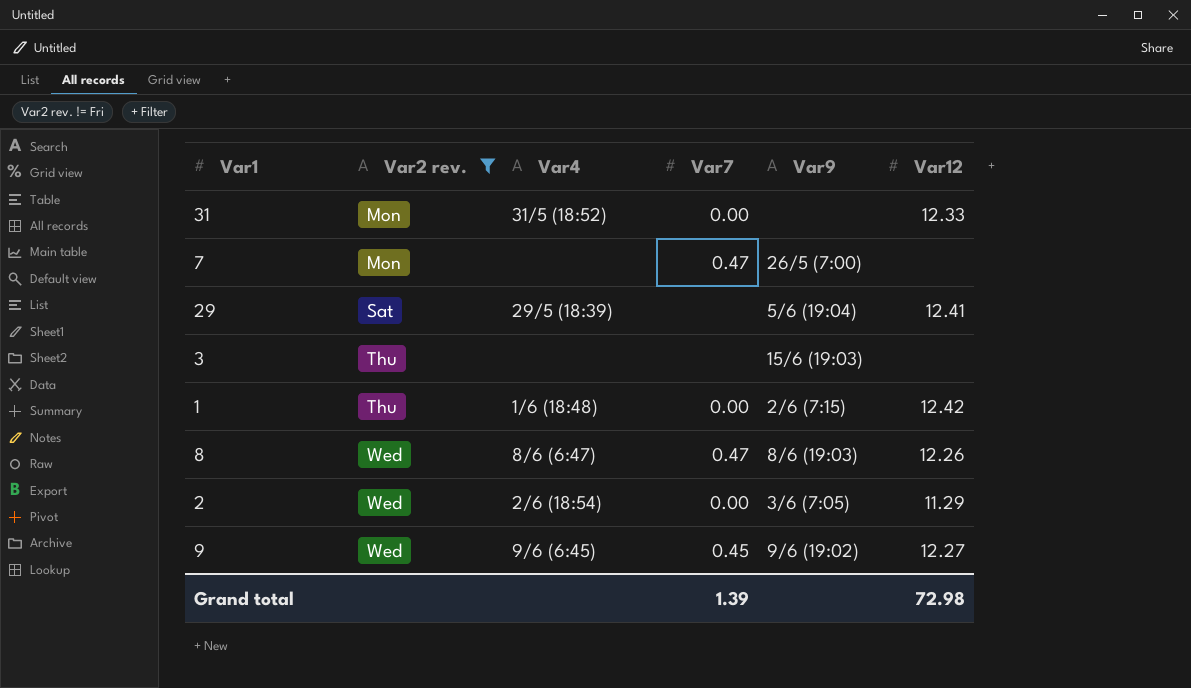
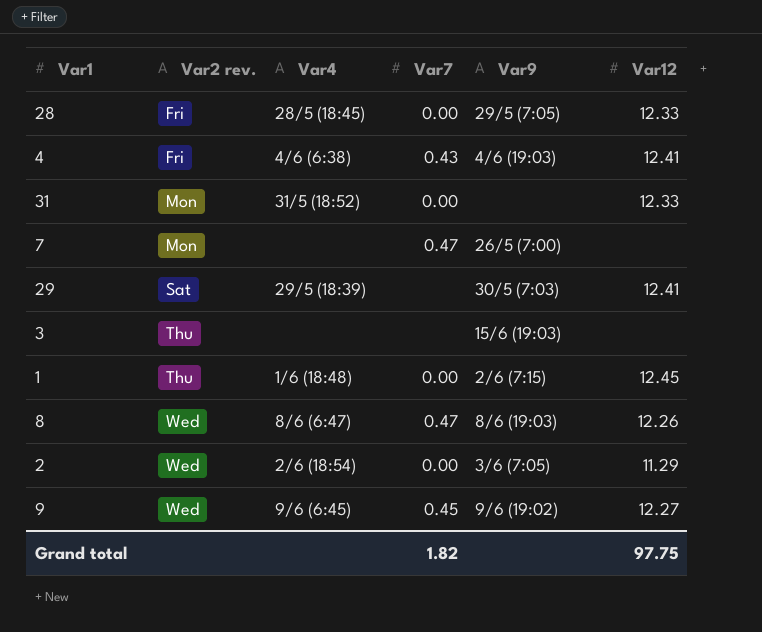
filter: Var2 rev. != Fri -> none
29 | Var9: 5/6 (19:04) -> 30/5 (7:03)
1 | Var12: 12.42 -> 12.45
Grand total | Var7: 1.39 -> 1.82
Grand total | Var12: 72.98 -> 97.75

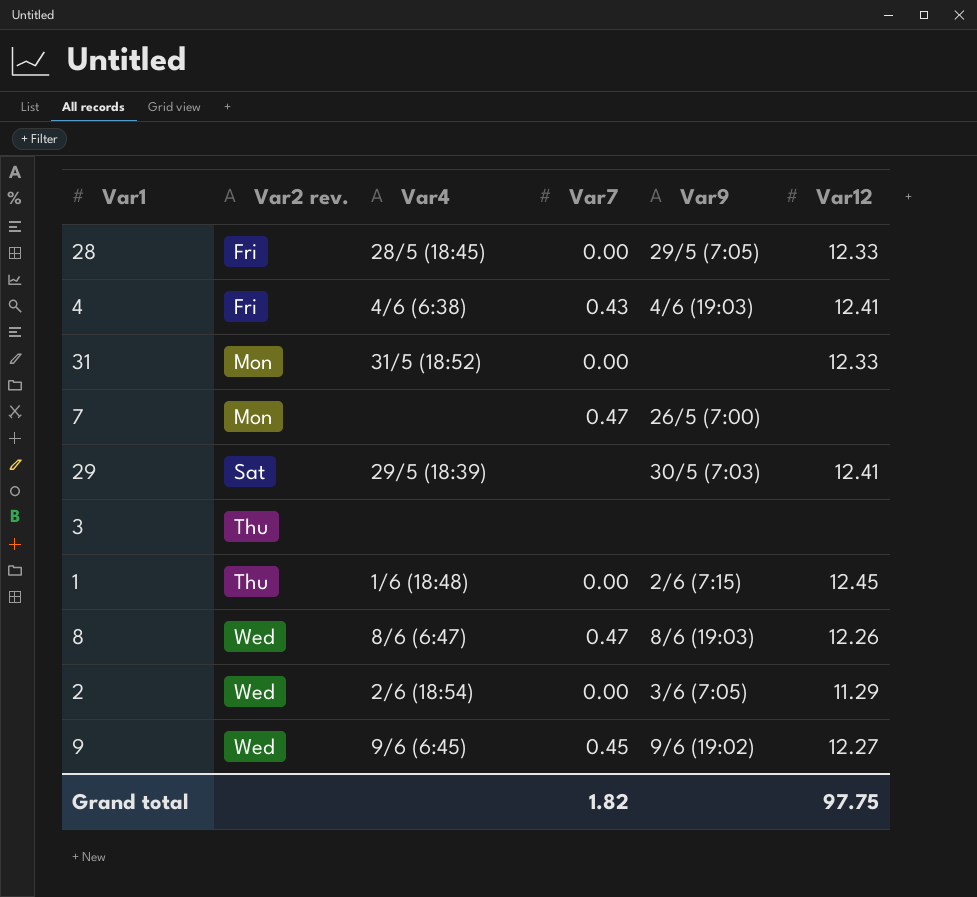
3 | Var9: 15/6 (19:03) -> none

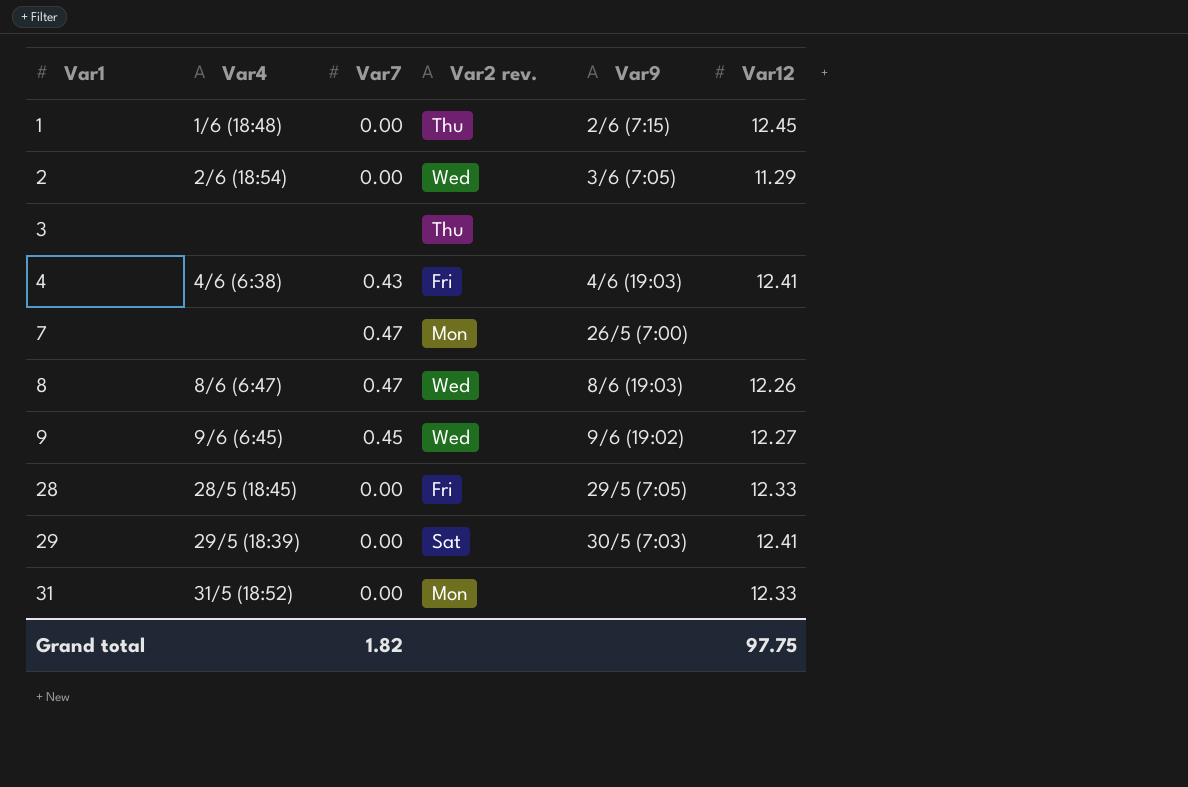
row order: Var2 rev. ascending -> Var1 ascending
column Var2 rev. | position: 2 -> 4
29 | Var7: none -> 0.00

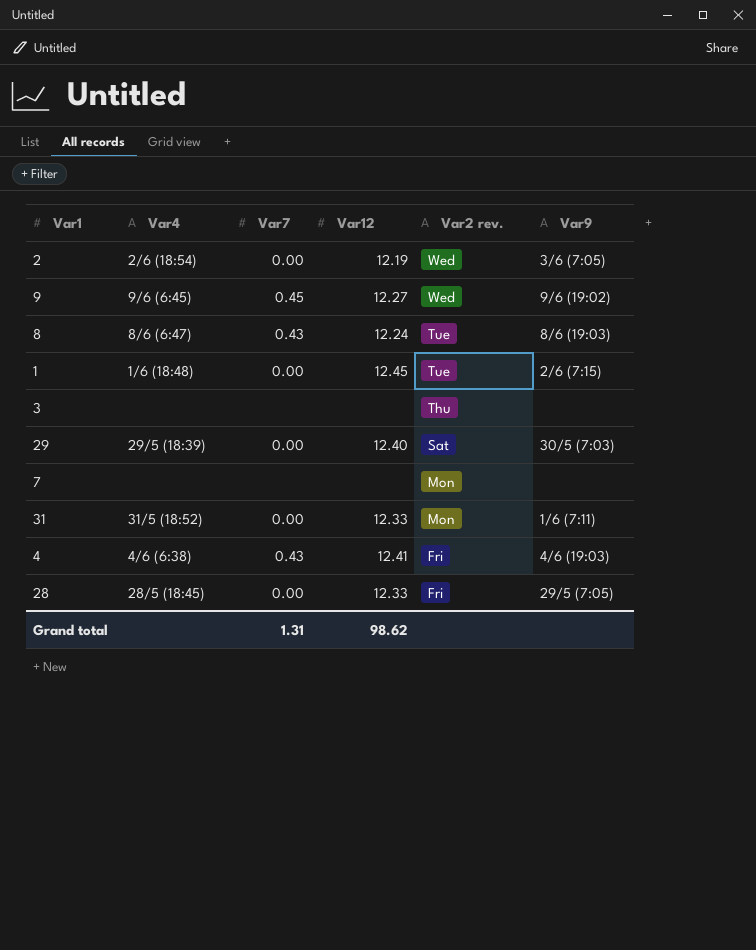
row order: Var1 ascending -> Var2 rev. descending
column Var12 | position: 6 -> 4
2 | Var12: 11.29 -> 12.19
8 | Var7: 0.47 -> 0.43
8 | Var12: 12.26 -> 12.24
8 | Var2 rev.: Wed -> Tue
1 | Var2 rev.: Thu -> Tue
29 | Var12: 12.41 -> 12.40
7 | Var7: 0.47 -> none
7 | Var9: 26/5 (7:00) -> none
31 | Var9: none -> 1/6 (7:11)
Grand total | Var7: 1.82 -> 1.31
Grand total | Var12: 97.75 -> 98.62

